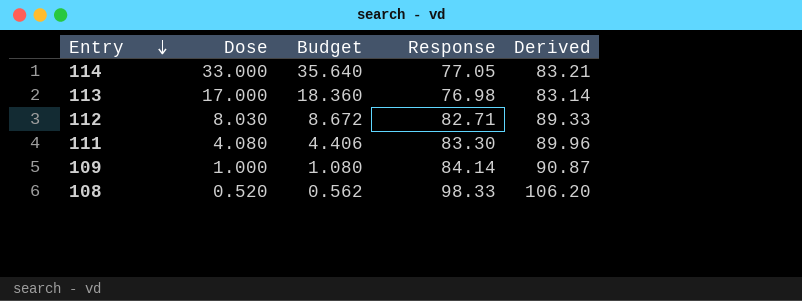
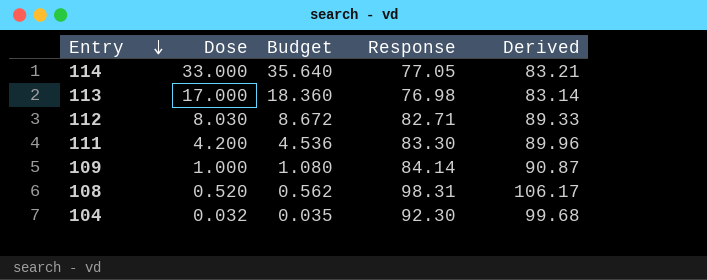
111 | Dose: 4.080 -> 4.200
111 | Budget: 4.406 -> 4.536
108 | Response: 98.33 -> 98.31
108 | Derived: 106.20 -> 106.17
row 104: none -> 0.032 | 0.035 | 92.30 | 99.68

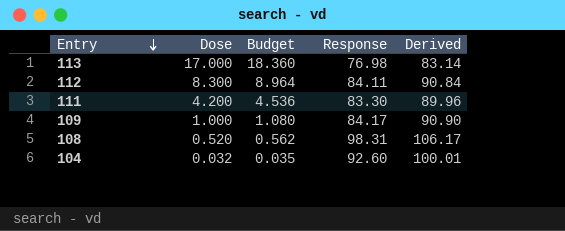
row 114: 33.000 | 35.640 | 77.05 | 83.21 -> none
112 | Dose: 8.030 -> 8.300
112 | Budget: 8.672 -> 8.964
112 | Response: 82.71 -> 84.11
112 | Derived: 89.33 -> 90.84
109 | Response: 84.14 -> 84.17
109 | Derived: 90.87 -> 90.90
104 | Response: 92.30 -> 92.60
104 | Derived: 99.68 -> 100.01

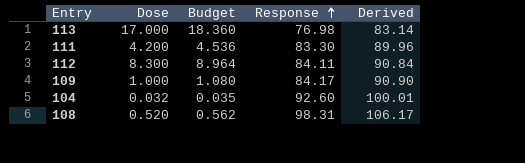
row order: Entry descending -> Response ascending

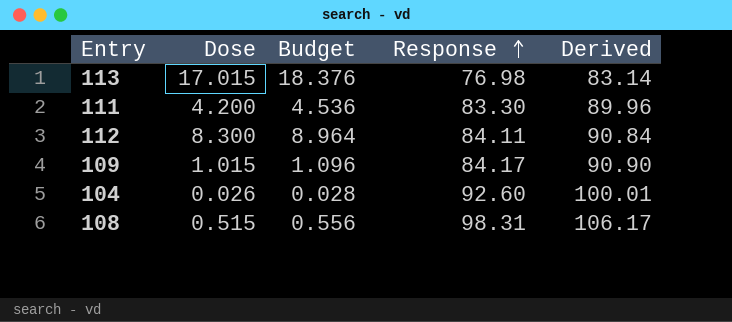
113 | Dose: 17.000 -> 17.015
113 | Budget: 18.360 -> 18.376
109 | Dose: 1.000 -> 1.015
109 | Budget: 1.080 -> 1.096
104 | Dose: 0.032 -> 0.026
104 | Budget: 0.035 -> 0.028
108 | Dose: 0.520 -> 0.515
108 | Budget: 0.562 -> 0.556

